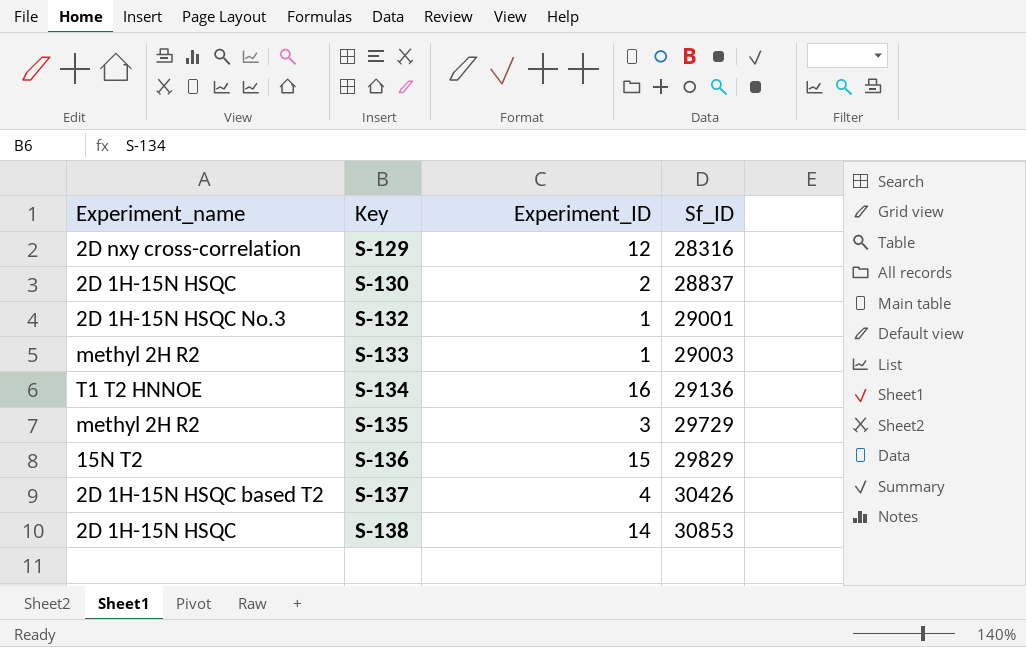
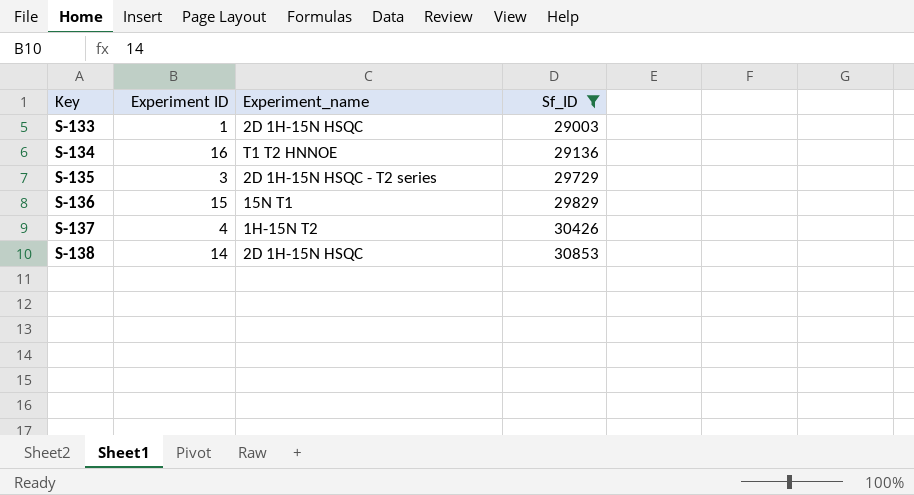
filter: none -> Sf_ID >= 29003
column name: Experiment_ID -> Experiment ID
column Experiment_name | position: 1 -> 3
S-133 | Experiment_name: methyl 2H R2 -> 2D 1H-15N HSQC
S-135 | Experiment_name: methyl 2H R2 -> 2D 1H-15N HSQC - T2 series
S-136 | Experiment_name: 15N T2 -> 15N T1
S-137 | Experiment_name: 2D 1H-15N HSQC based T2 -> 1H-15N T2

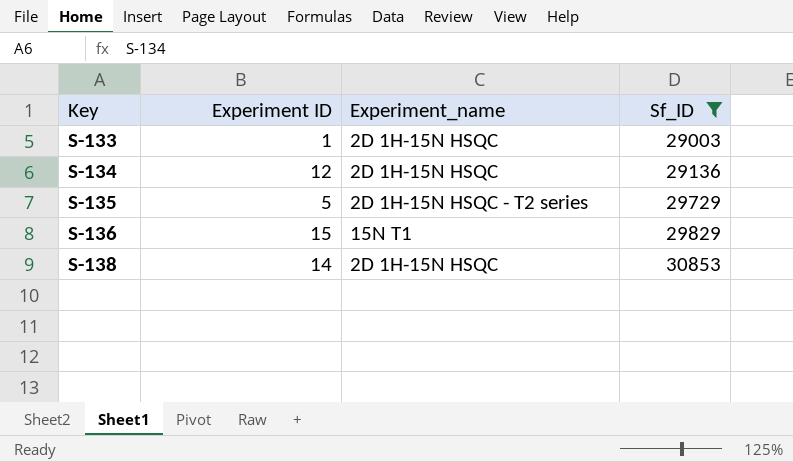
row S-137: 4 | 1H-15N T2 | 30426 -> none
S-134 | Experiment ID: 16 -> 12
S-134 | Experiment_name: T1 T2 HNNOE -> 2D 1H-15N HSQC
S-135 | Experiment ID: 3 -> 5

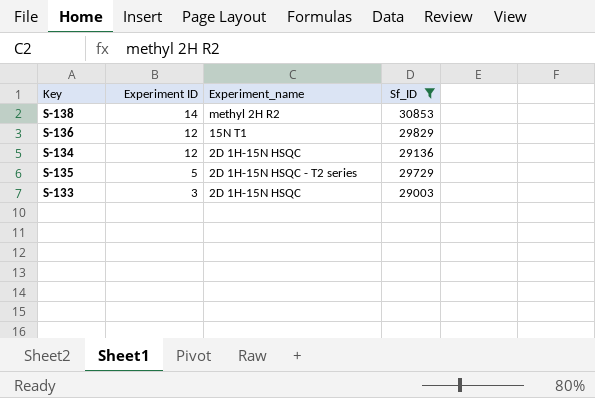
row order: Key ascending -> Experiment ID descending
S-138 | Experiment_name: 2D 1H-15N HSQC -> methyl 2H R2
S-136 | Experiment ID: 15 -> 12
S-133 | Experiment ID: 1 -> 3

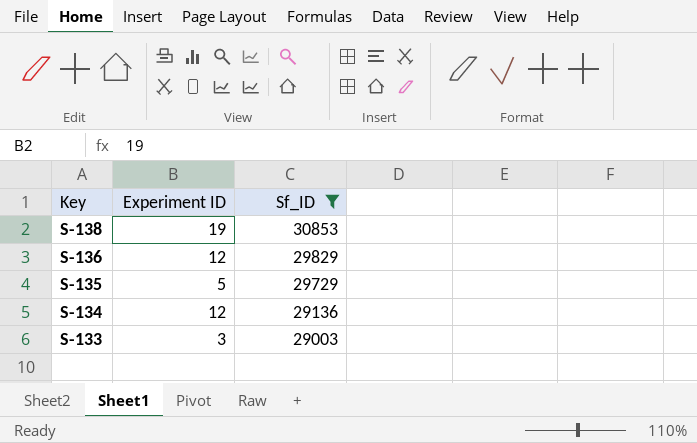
row order: Experiment ID descending -> Key descending
column Experiment_name | position: 3 -> none
S-138 | Experiment ID: 14 -> 19

